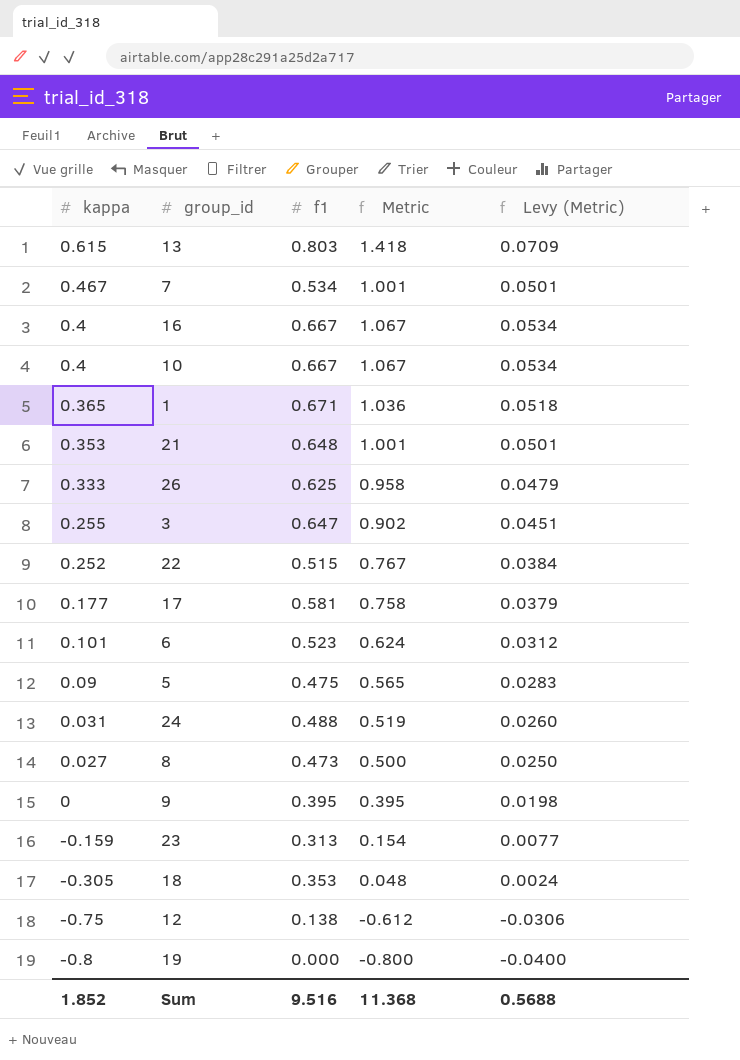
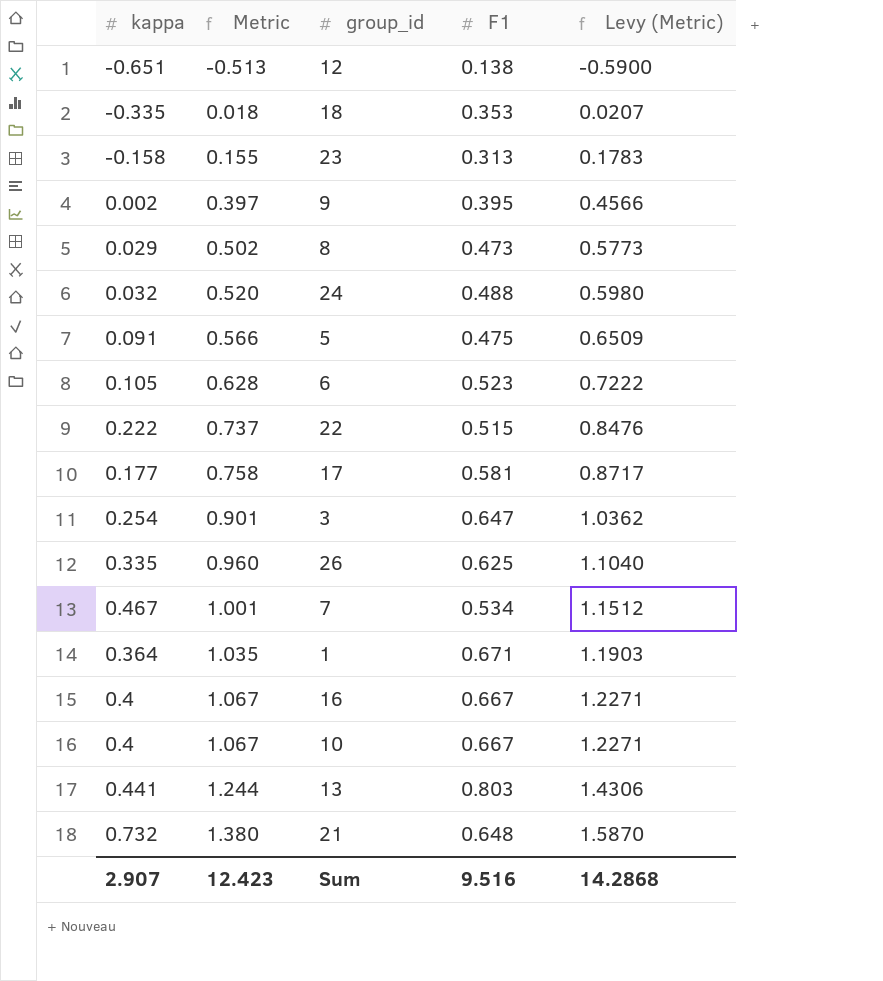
row order: kappa descending -> Metric ascending
column Metric | position: 4 -> 2
column name: f1 -> F1
column Levy (Metric) | formula: [Metric] * 0.05 -> [Metric] * 1.15
row 19: -0.8 | 0.000 | -0.800 | -0.0400 -> none
12 | kappa: -0.75 -> -0.651
12 | Metric: -0.612 -> -0.513
18 | kappa: -0.305 -> -0.335
18 | Metric: 0.048 -> 0.018
23 | kappa: -0.159 -> -0.158
23 | Metric: 0.154 -> 0.155
9 | kappa: 0 -> 0.002
9 | Metric: 0.395 -> 0.397
8 | kappa: 0.027 -> 0.029
8 | Metric: 0.500 -> 0.502
24 | kappa: 0.031 -> 0.032
24 | Metric: 0.519 -> 0.520
5 | kappa: 0.09 -> 0.091
5 | Metric: 0.565 -> 0.566
6 | kappa: 0.101 -> 0.105
6 | Metric: 0.624 -> 0.628
22 | kappa: 0.252 -> 0.222
22 | Metric: 0.767 -> 0.737
3 | kappa: 0.255 -> 0.254
3 | Metric: 0.902 -> 0.901
26 | kappa: 0.333 -> 0.335
26 | Metric: 0.958 -> 0.960
1 | kappa: 0.365 -> 0.364
1 | Metric: 1.036 -> 1.035
13 | kappa: 0.615 -> 0.441
13 | Metric: 1.418 -> 1.244
21 | kappa: 0.353 -> 0.732
21 | Metric: 1.001 -> 1.380
Sum | kappa: 1.852 -> 2.907
Sum | Metric: 11.368 -> 12.423
Sum | Levy (Metric): 0.5688 -> 14.2868

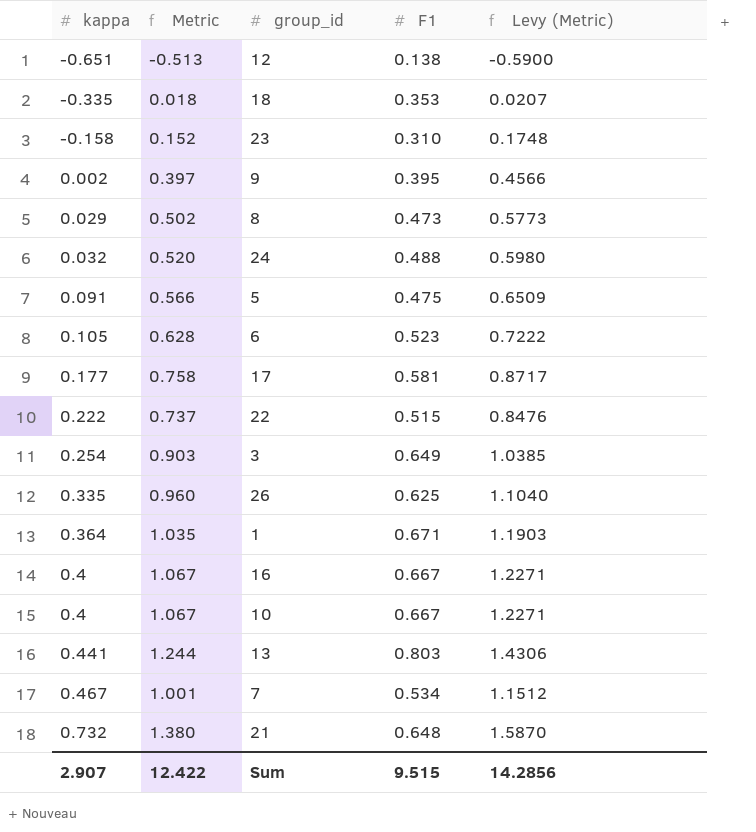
row order: Metric ascending -> kappa ascending
23 | Metric: 0.155 -> 0.152
23 | F1: 0.313 -> 0.310
23 | Levy (Metric): 0.1783 -> 0.1748
3 | Metric: 0.901 -> 0.903
3 | F1: 0.647 -> 0.649
3 | Levy (Metric): 1.0362 -> 1.0385
Sum | Metric: 12.423 -> 12.422
Sum | F1: 9.516 -> 9.515
Sum | Levy (Metric): 14.2868 -> 14.2856

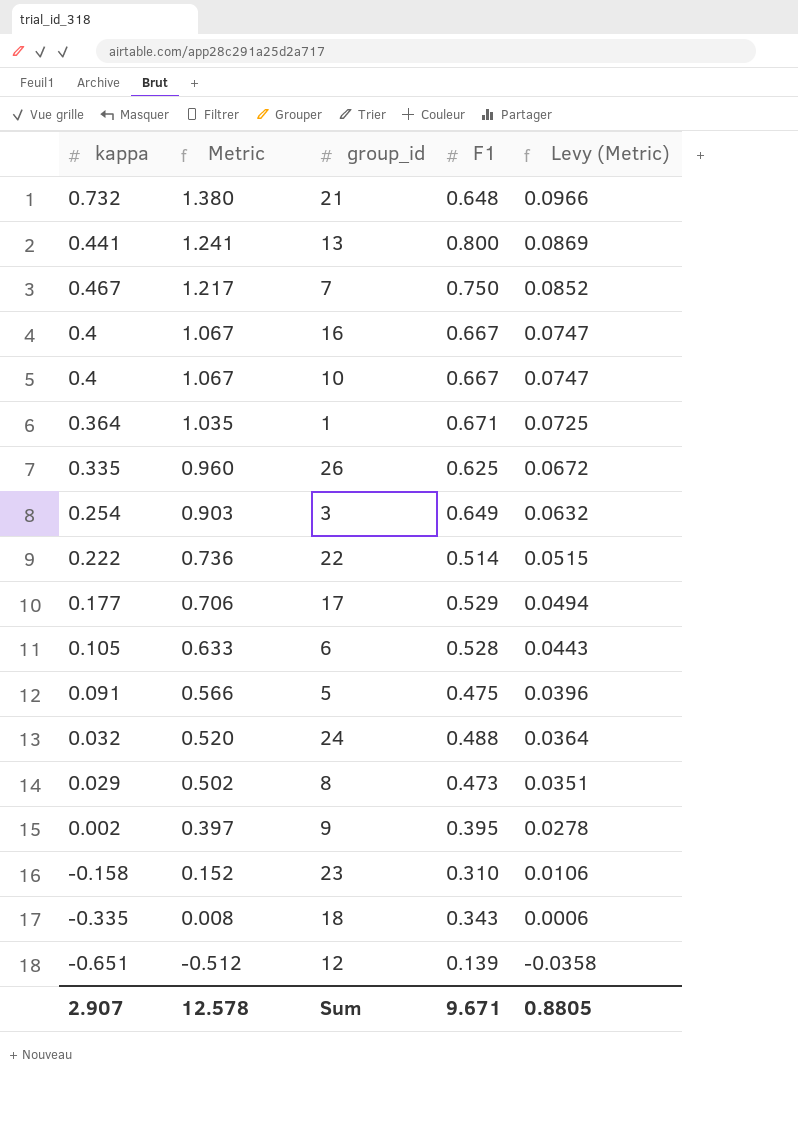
row order: kappa ascending -> Metric descending
column Levy (Metric) | formula: [Metric] * 1.15 -> [Metric] * 0.07
13 | Metric: 1.244 -> 1.241
13 | F1: 0.803 -> 0.800
7 | Metric: 1.001 -> 1.217
7 | F1: 0.534 -> 0.750
22 | Metric: 0.737 -> 0.736
22 | F1: 0.515 -> 0.514
17 | Metric: 0.758 -> 0.706
17 | F1: 0.581 -> 0.529
6 | Metric: 0.628 -> 0.633
6 | F1: 0.523 -> 0.528
18 | Metric: 0.018 -> 0.008
18 | F1: 0.353 -> 0.343
12 | Metric: -0.513 -> -0.512
12 | F1: 0.138 -> 0.139
Sum | Metric: 12.422 -> 12.578
Sum | F1: 9.515 -> 9.671
Sum | Levy (Metric): 14.2856 -> 0.8805

